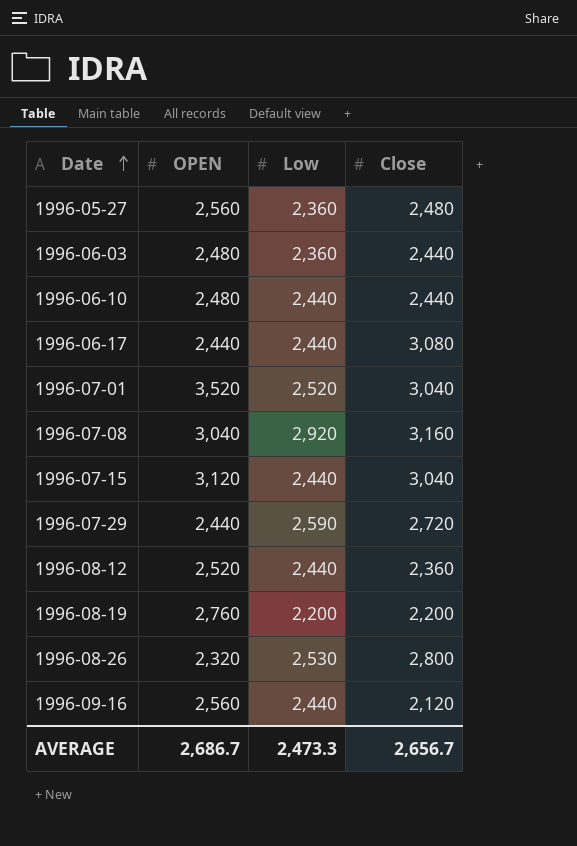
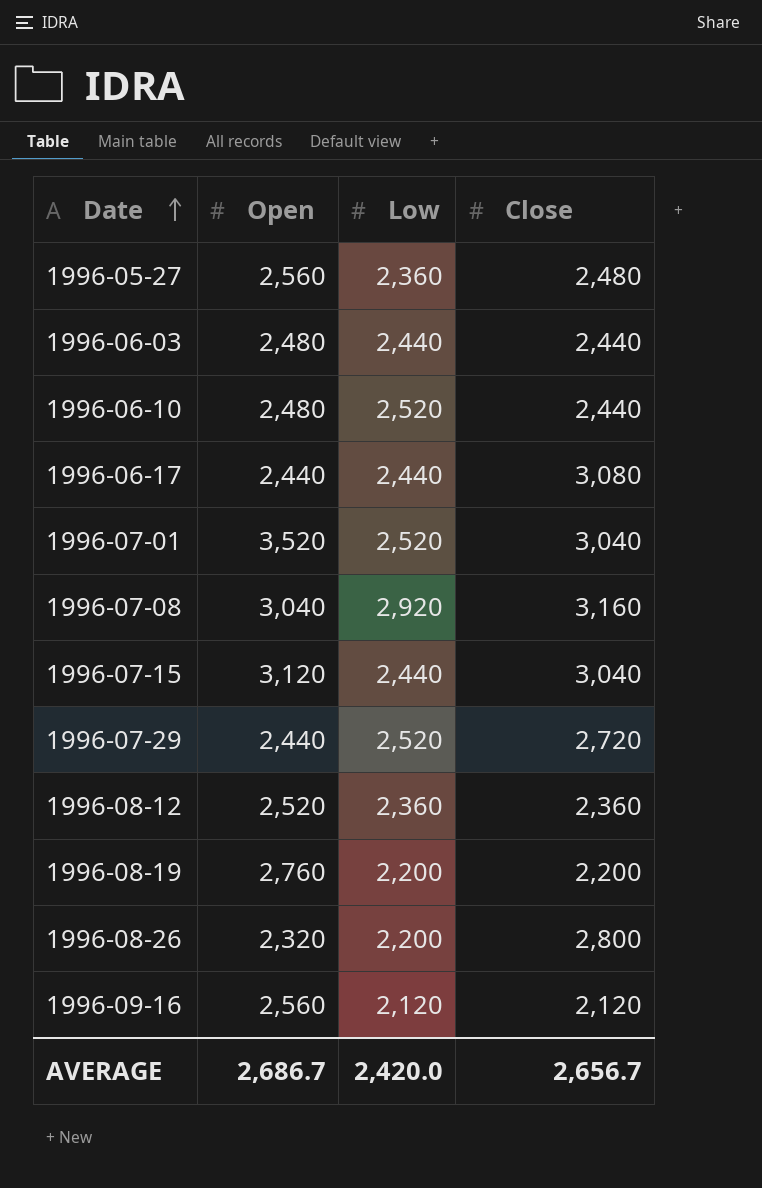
column name: OPEN -> Open
1996-06-03 | Low: 2,360 -> 2,440
1996-06-10 | Low: 2,440 -> 2,520
1996-07-29 | Low: 2,590 -> 2,520
1996-08-12 | Low: 2,440 -> 2,360
1996-08-26 | Low: 2,530 -> 2,200
1996-09-16 | Low: 2,440 -> 2,120
AVERAGE | Low: 2,473.3 -> 2,420.0

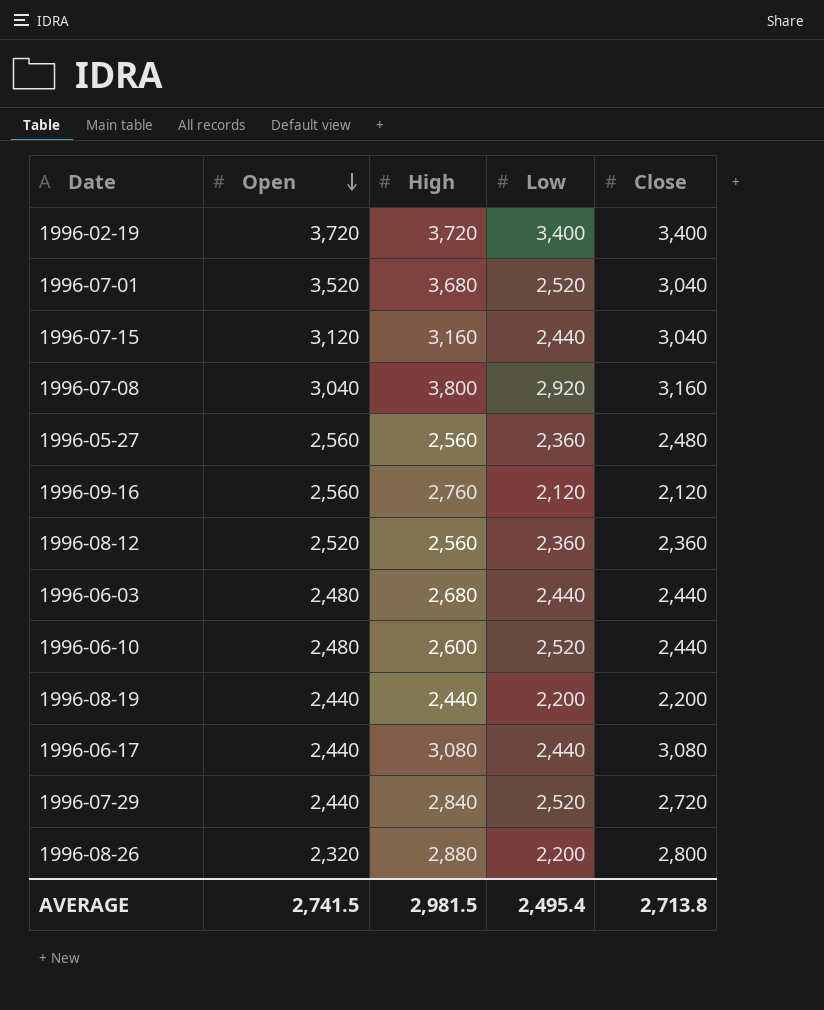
row order: Date ascending -> Open descending
column High | position: none -> 3
row 1996-02-19: none -> 3,720 | 3,720 | 3,400 | 3,400
1996-08-19 | Open: 2,760 -> 2,440
AVERAGE | Open: 2,686.7 -> 2,741.5
AVERAGE | Low: 2,420.0 -> 2,495.4
AVERAGE | Close: 2,656.7 -> 2,713.8

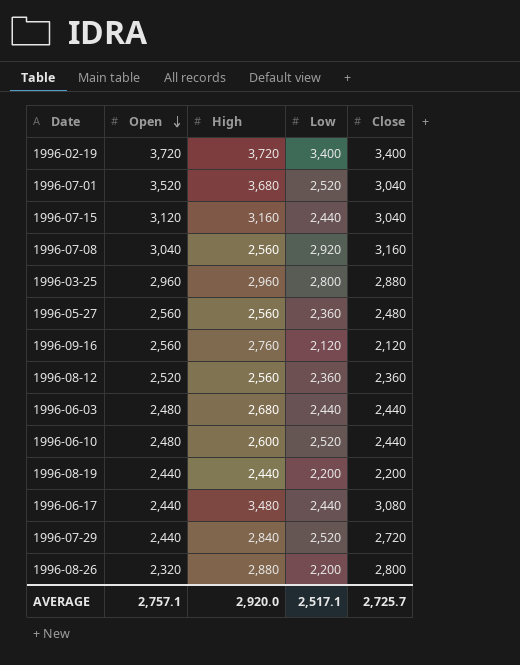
1996-07-08 | High: 3,800 -> 2,560
row 1996-03-25: none -> 2,960 | 2,960 | 2,800 | 2,880
1996-06-17 | High: 3,080 -> 3,480
AVERAGE | Open: 2,741.5 -> 2,757.1
AVERAGE | High: 2,981.5 -> 2,920.0
AVERAGE | Low: 2,495.4 -> 2,517.1
AVERAGE | Close: 2,713.8 -> 2,725.7

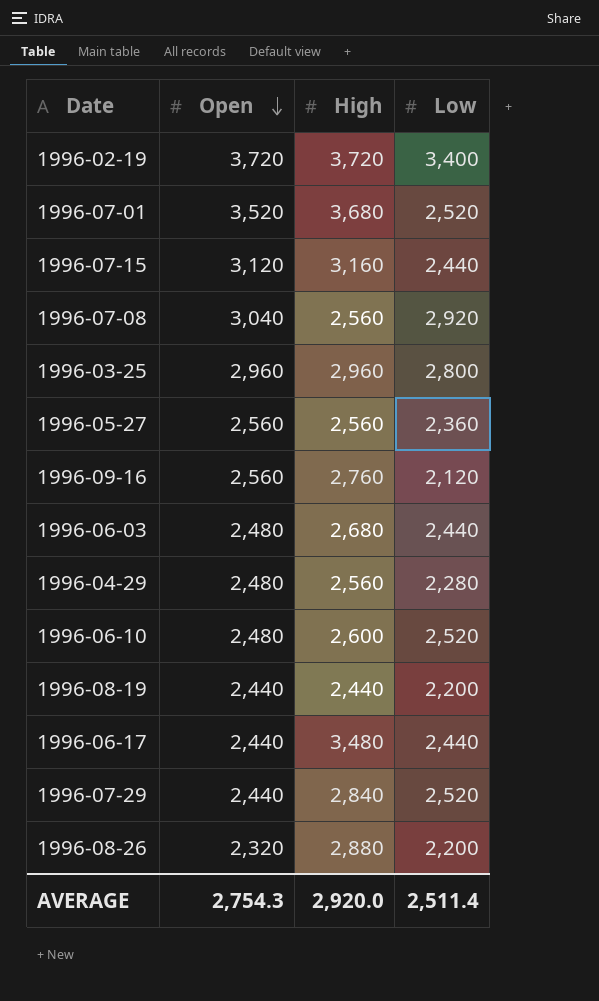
column Close | position: 5 -> none
row 1996-08-12: 2,520 | 2,560 | 2,360 | 2,360 -> none
row 1996-04-29: none -> 2,480 | 2,560 | 2,280
AVERAGE | Open: 2,757.1 -> 2,754.3
AVERAGE | Low: 2,517.1 -> 2,511.4

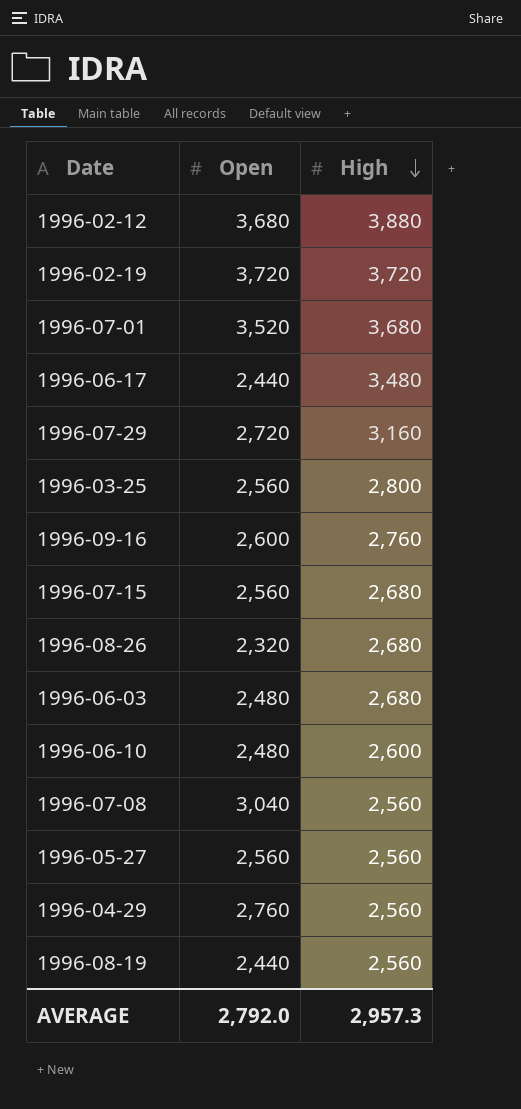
row order: Open descending -> High descending
column Low | position: 4 -> none
row 1996-02-12: none -> 3,680 | 3,880
1996-07-29 | Open: 2,440 -> 2,720
1996-07-29 | High: 2,840 -> 3,160
1996-03-25 | Open: 2,960 -> 2,560
1996-03-25 | High: 2,960 -> 2,800
1996-09-16 | Open: 2,560 -> 2,600
1996-07-15 | Open: 3,120 -> 2,560
1996-07-15 | High: 3,160 -> 2,680
1996-08-26 | High: 2,880 -> 2,680
1996-04-29 | Open: 2,480 -> 2,760
1996-08-19 | High: 2,440 -> 2,560
AVERAGE | Open: 2,754.3 -> 2,792.0
AVERAGE | High: 2,920.0 -> 2,957.3

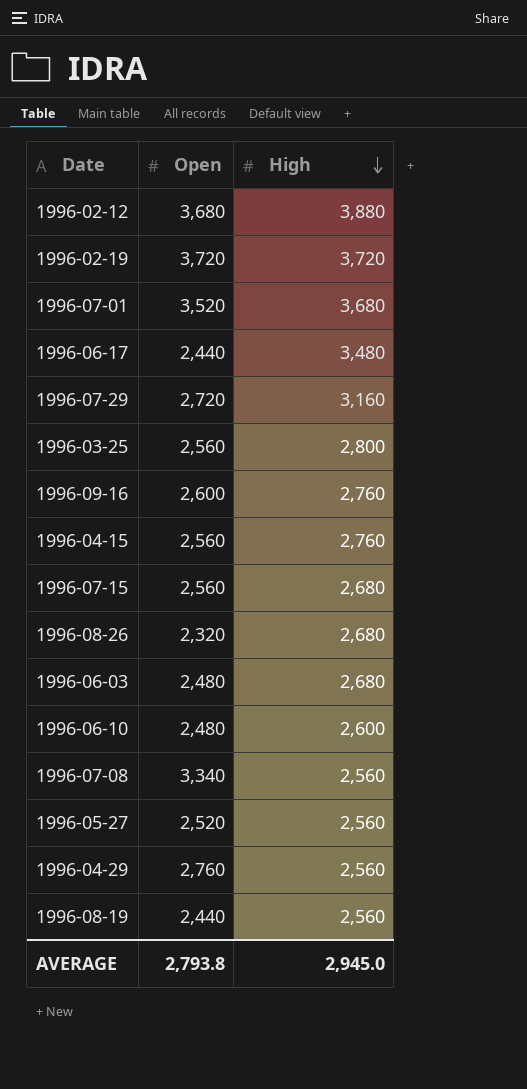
row 1996-04-15: none -> 2,560 | 2,760
1996-07-08 | Open: 3,040 -> 3,340
1996-05-27 | Open: 2,560 -> 2,520
AVERAGE | Open: 2,792.0 -> 2,793.8
AVERAGE | High: 2,957.3 -> 2,945.0

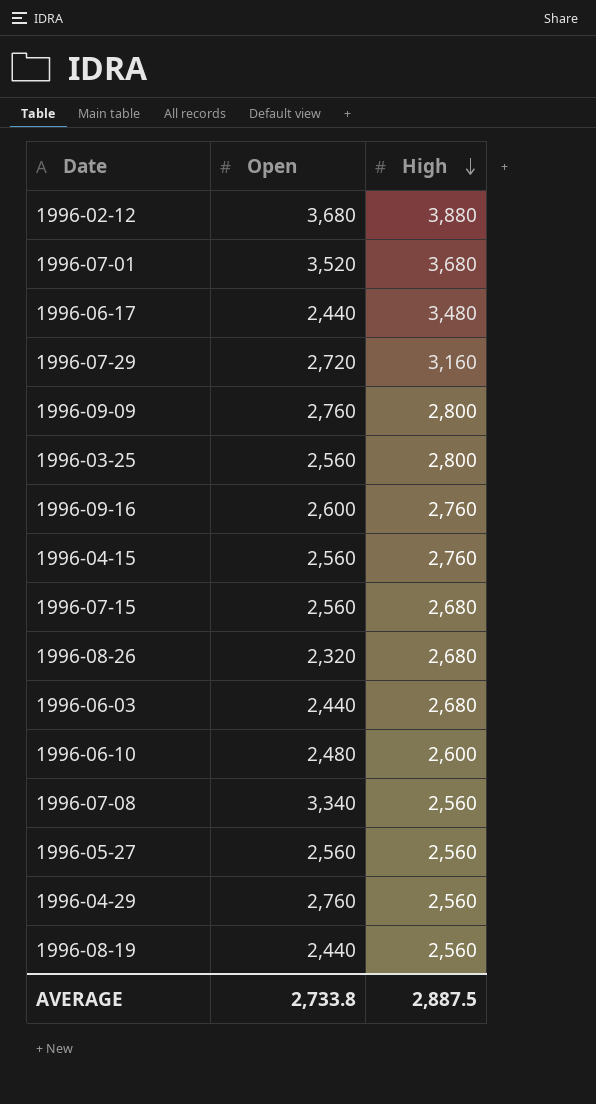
row 1996-02-19: 3,720 | 3,720 -> none
row 1996-09-09: none -> 2,760 | 2,800
1996-06-03 | Open: 2,480 -> 2,440
1996-05-27 | Open: 2,520 -> 2,560
AVERAGE | Open: 2,793.8 -> 2,733.8
AVERAGE | High: 2,945.0 -> 2,887.5

